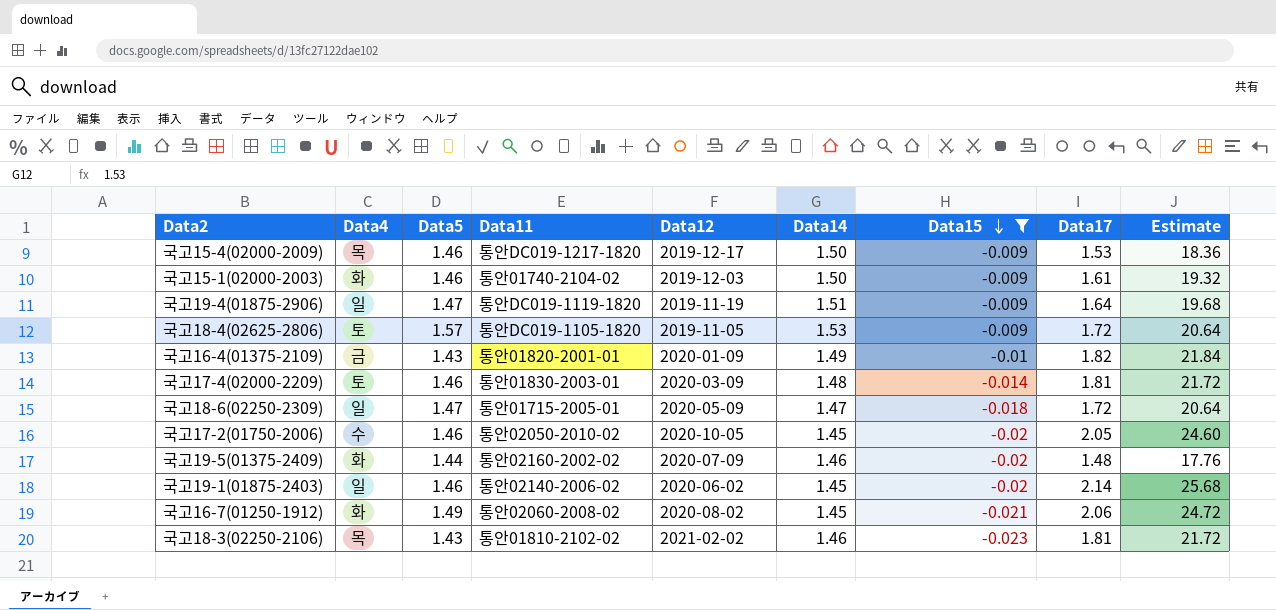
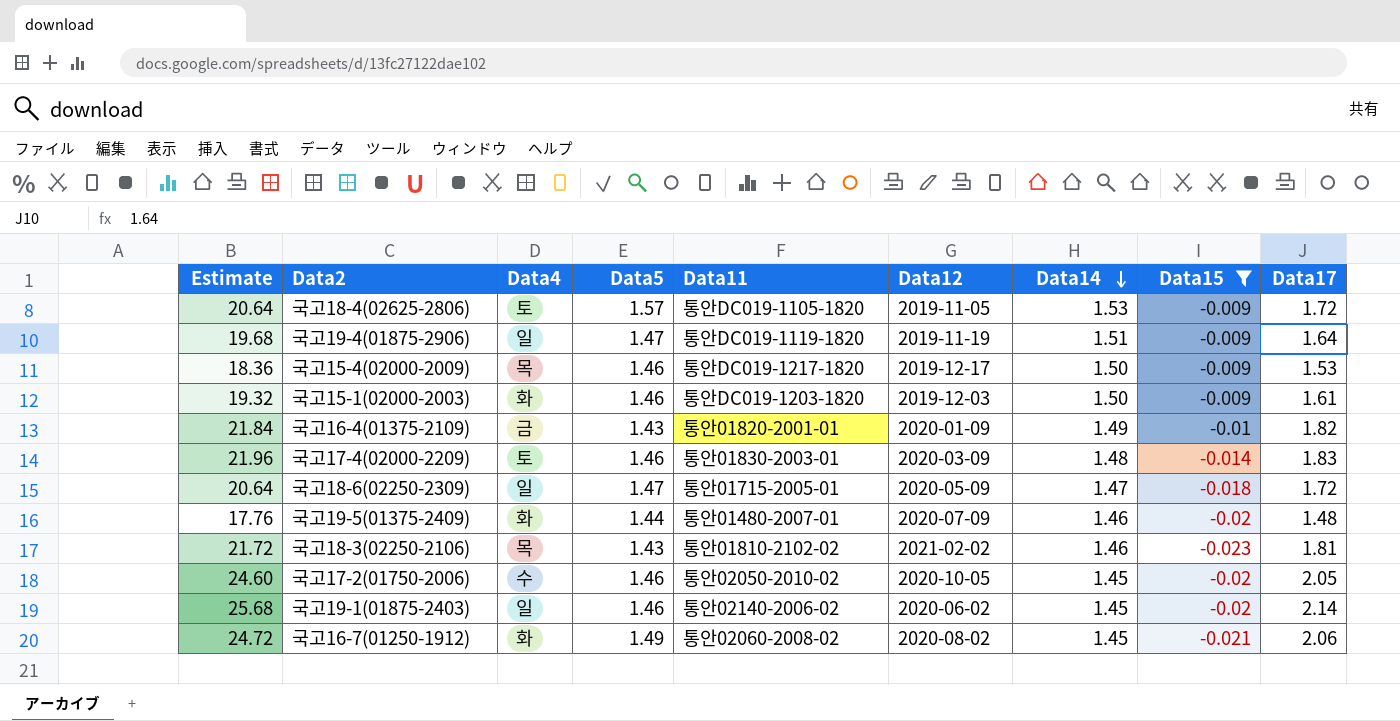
row order: Data15 descending -> Data14 descending
column Estimate | position: 9 -> 1
국고15-1(02000-2003) | Data11: 통안01740-2104-02 -> 통안DC019-1203-1820
국고17-4(02000-2209) | Estimate: 21.72 -> 21.96
국고17-4(02000-2209) | Data17: 1.81 -> 1.83
국고19-5(01375-2409) | Data11: 통안02160-2002-02 -> 통안01480-2007-01

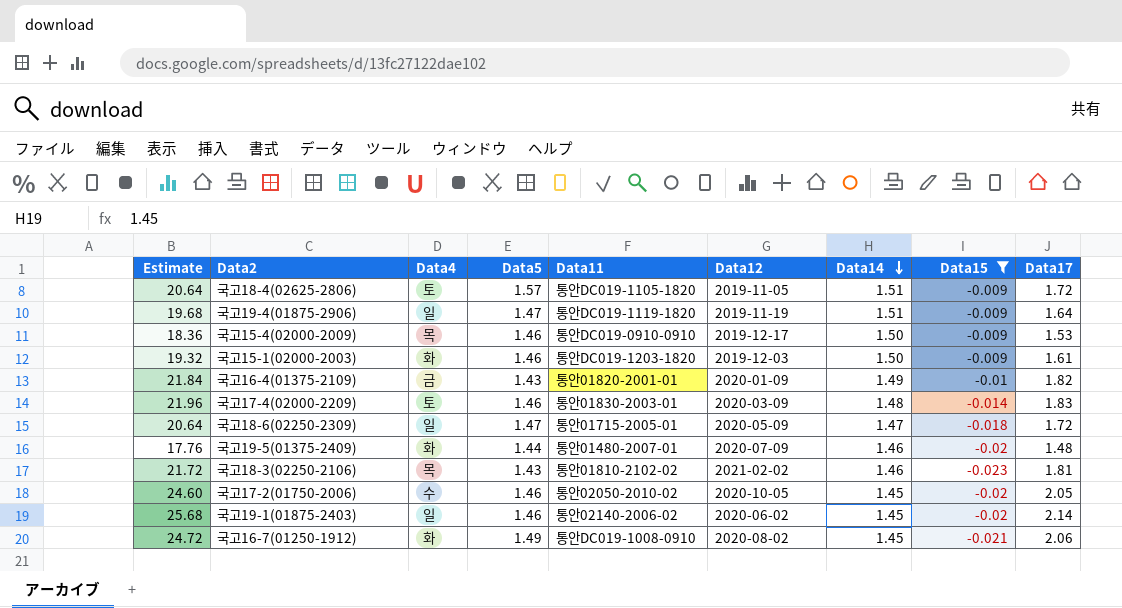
국고18-4(02625-2806) | Data14: 1.53 -> 1.51
국고15-4(02000-2009) | Data11: 통안DC019-1217-1820 -> 통안DC019-0910-0910
국고16-7(01250-1912) | Data11: 통안02060-2008-02 -> 통안DC019-1008-0910

